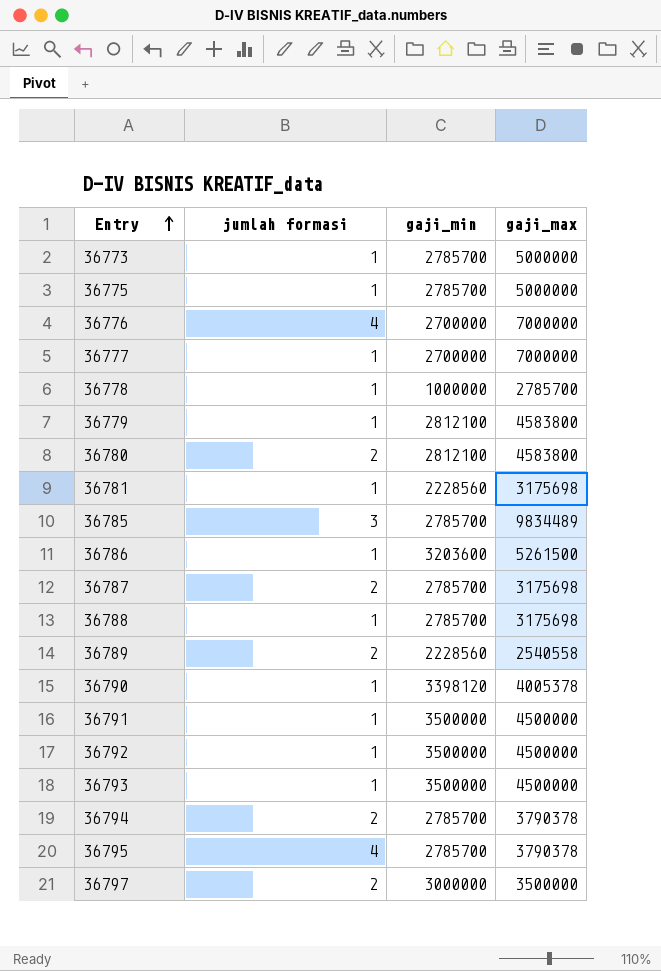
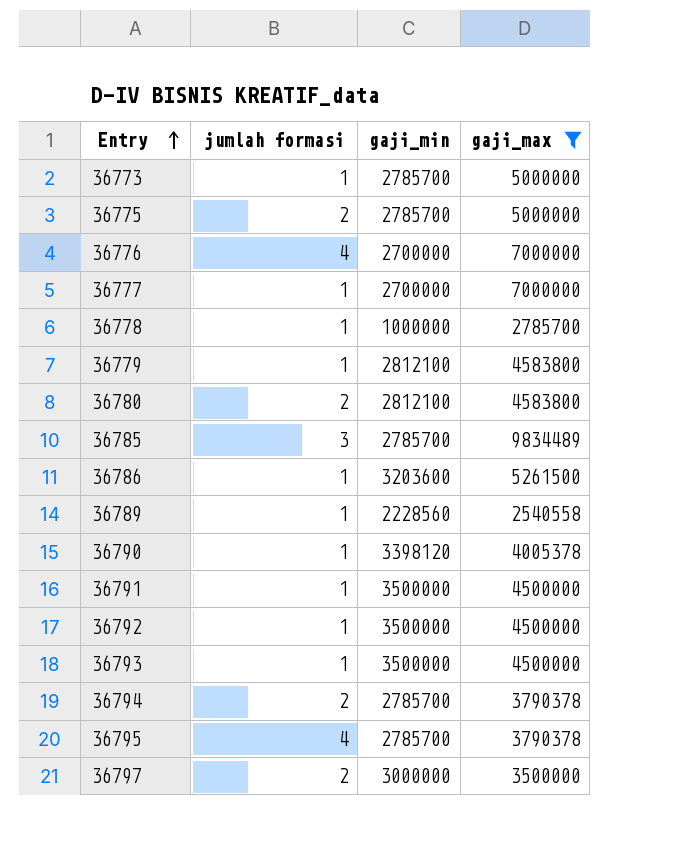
filter: none -> gaji_max != 3175698
36775 | jumlah formasi: 1 -> 2
36789 | jumlah formasi: 2 -> 1

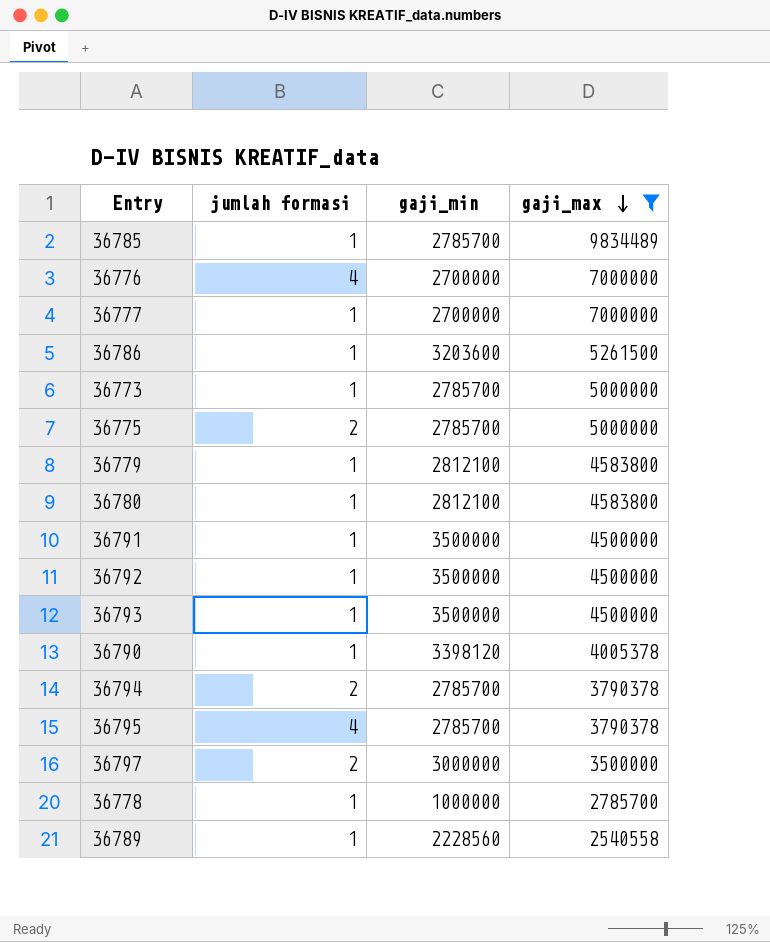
row order: Entry ascending -> gaji_max descending
36785 | jumlah formasi: 3 -> 1
36780 | jumlah formasi: 2 -> 1

